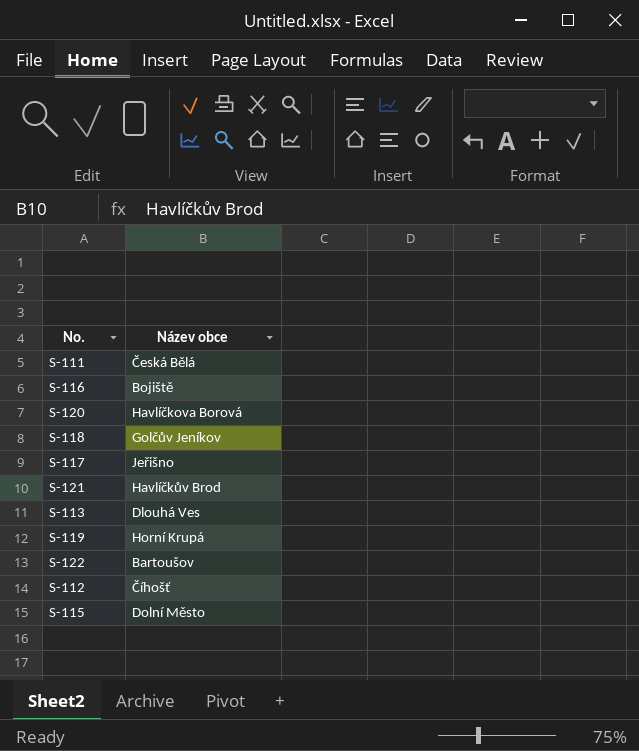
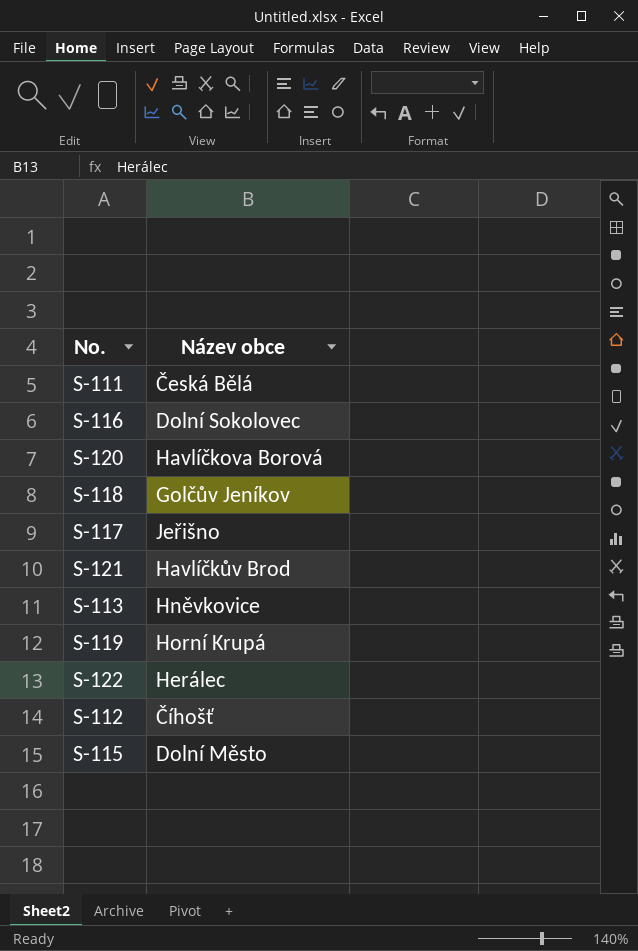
S-116 | Název obce: Bojiště -> Dolní Sokolovec
S-113 | Název obce: Dlouhá Ves -> Hněvkovice
S-122 | Název obce: Bartoušov -> Herálec

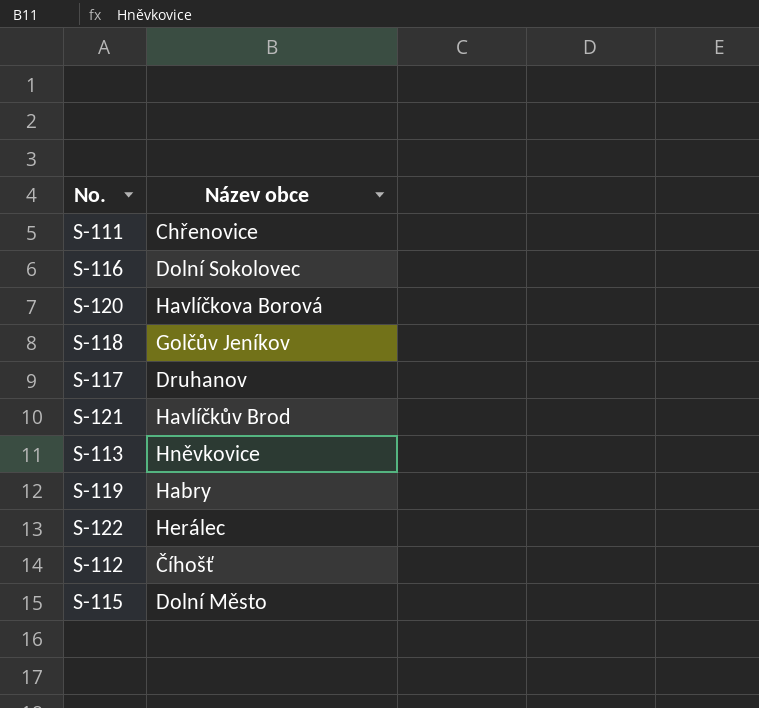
S-111 | Název obce: Česká Bělá -> Chřenovice
S-117 | Název obce: Jeřišno -> Druhanov
S-119 | Název obce: Horní Krupá -> Habry

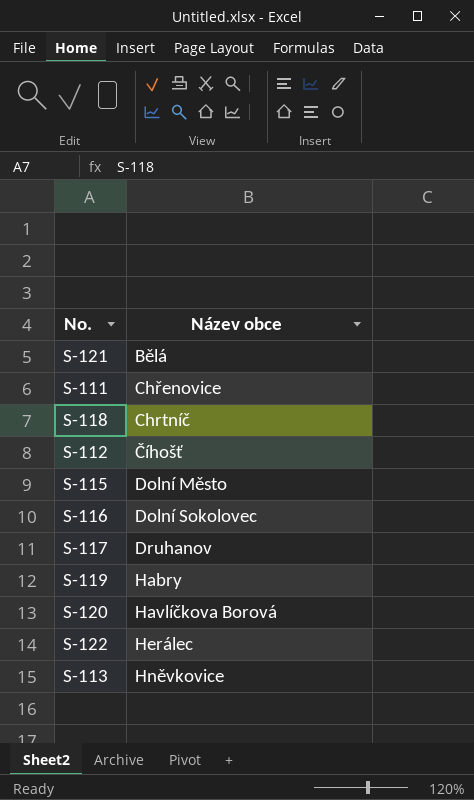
row order: none -> Název obce ascending
S-121 | Název obce: Havlíčkův Brod -> Bělá
S-118 | Název obce: Golčův Jeníkov -> Chrtníč

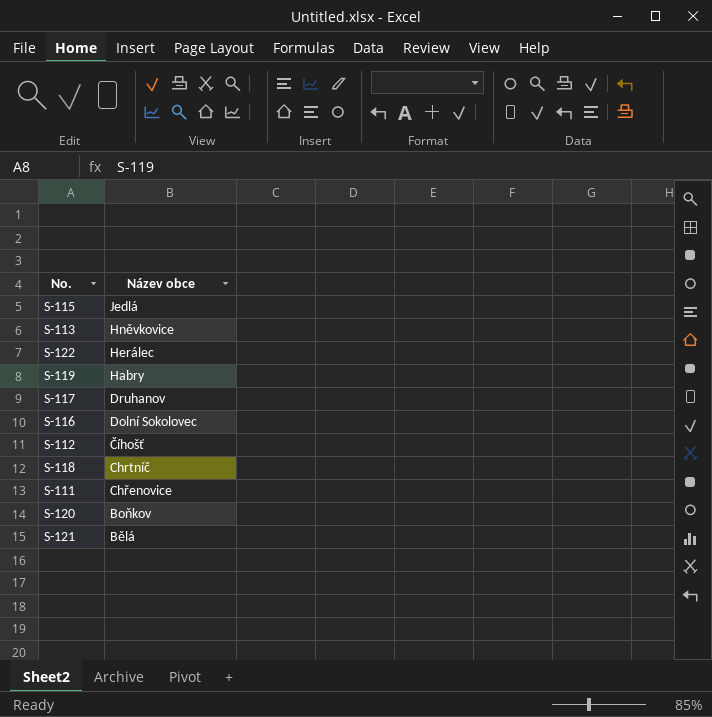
row order: Název obce ascending -> Název obce descending
S-115 | Název obce: Dolní Město -> Jedlá
S-120 | Název obce: Havlíčkova Borová -> Boňkov

